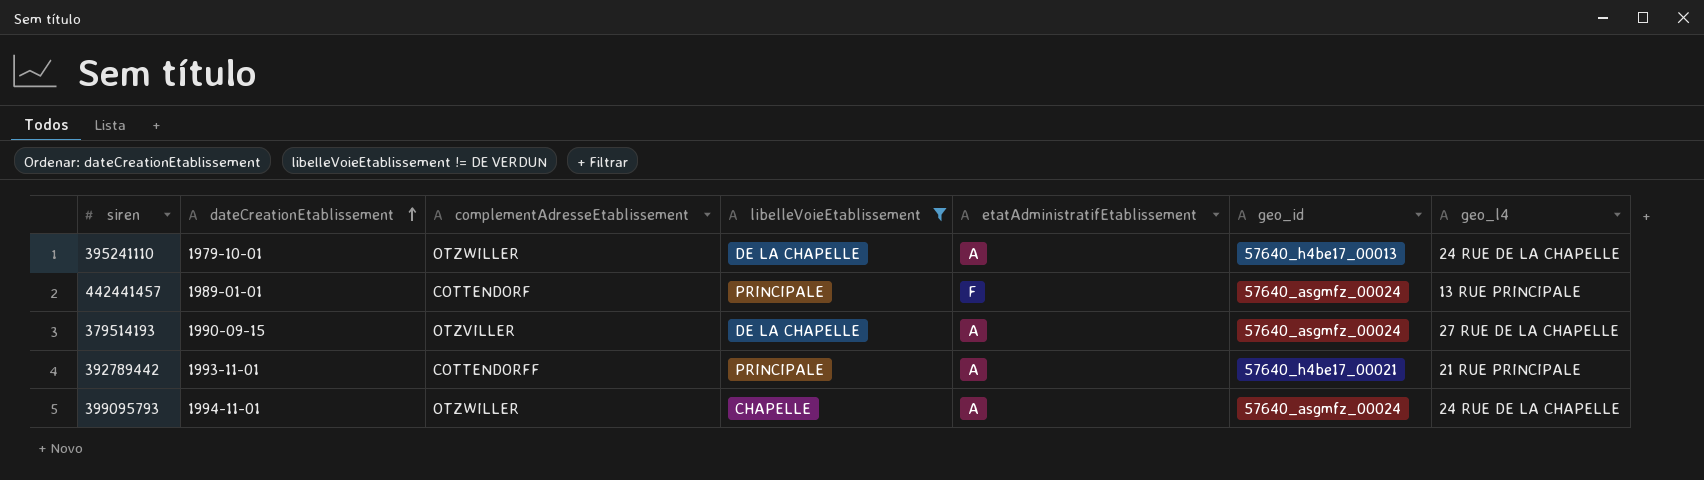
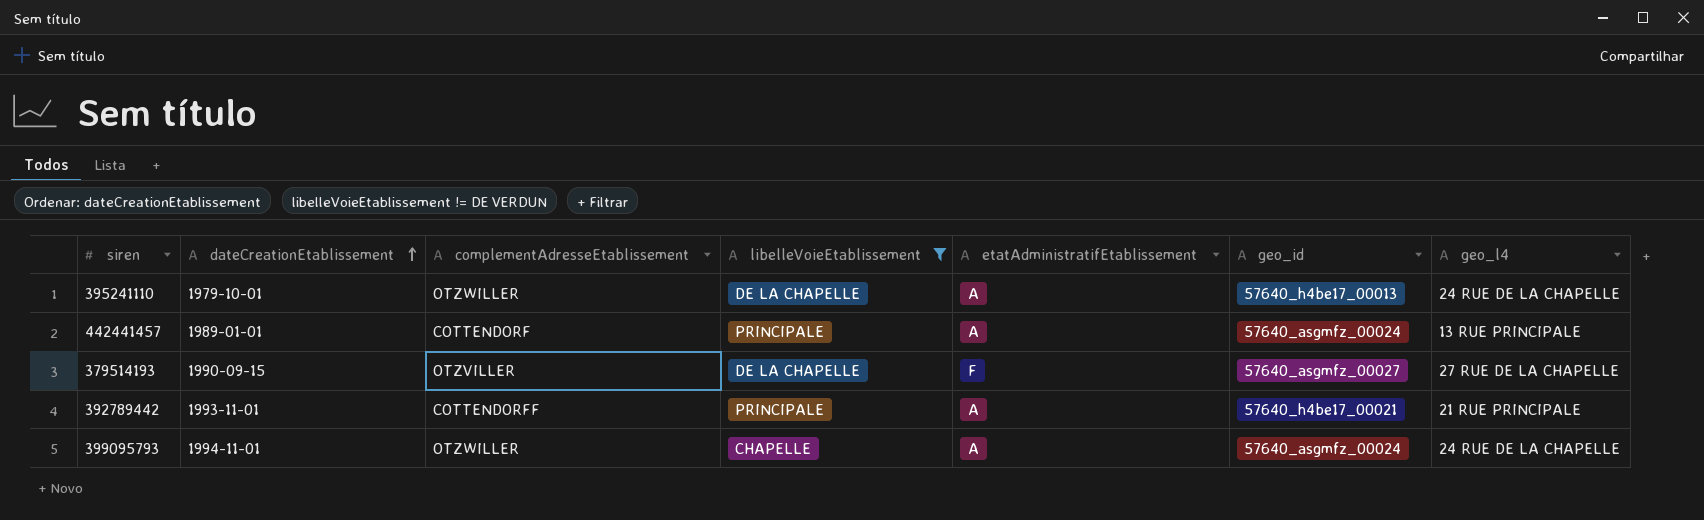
442441457 | etatAdministratifEtablissement: F -> A
379514193 | etatAdministratifEtablissement: A -> F
379514193 | geo_id: 57640_asgmfz_00024 -> 57640_asgmfz_00027

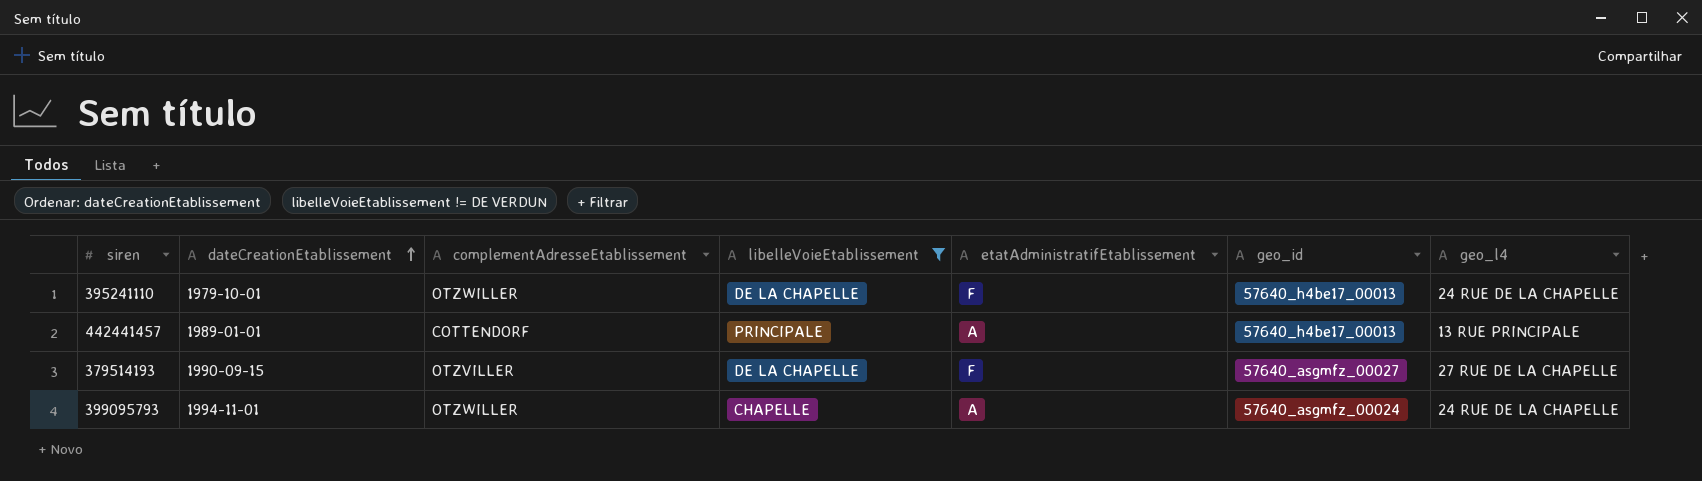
row 392789442: 1993-11-01 | COTTENDORFF | PRINCIPALE | A | 57640_h4be17_00021 | 21 RUE PRINCIPALE -> none
395241110 | etatAdministratifEtablissement: A -> F
442441457 | geo_id: 57640_asgmfz_00024 -> 57640_h4be17_00013

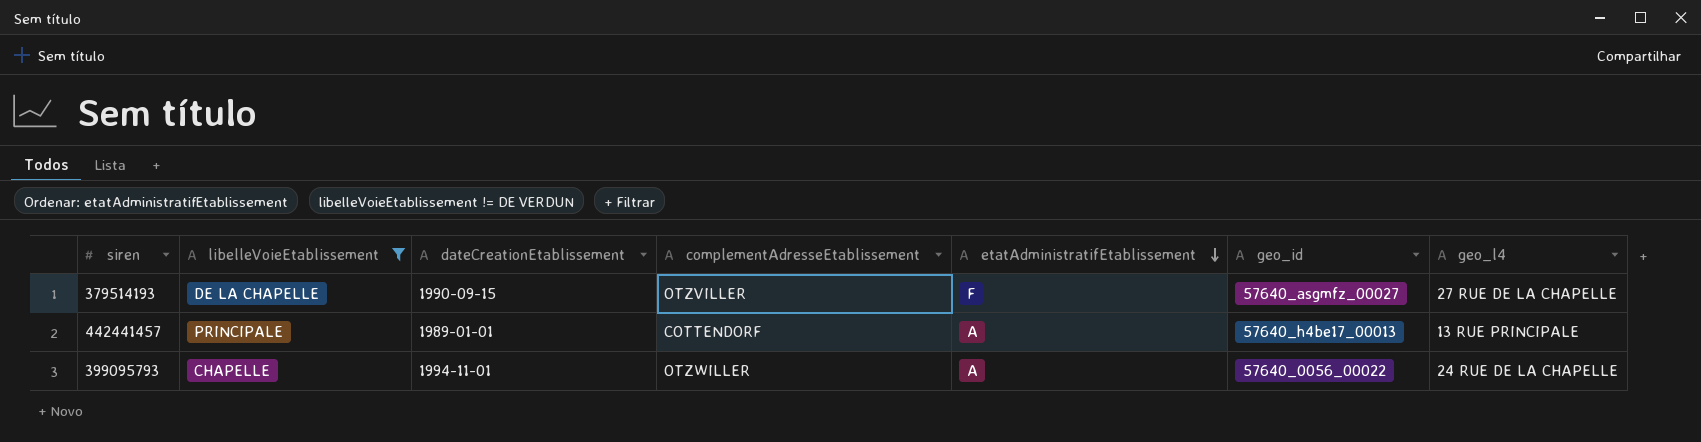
row order: dateCreationEtablissement ascending -> etatAdministratifEtablissement descending
column libelleVoieEtablissement | position: 4 -> 2
row 395241110: 1979-10-01 | OTZWILLER | DE LA CHAPELLE | F | 57640_h4be17_00013 | 24 RUE DE LA CHAPELLE -> none
399095793 | geo_id: 57640_asgmfz_00024 -> 57640_0056_00022

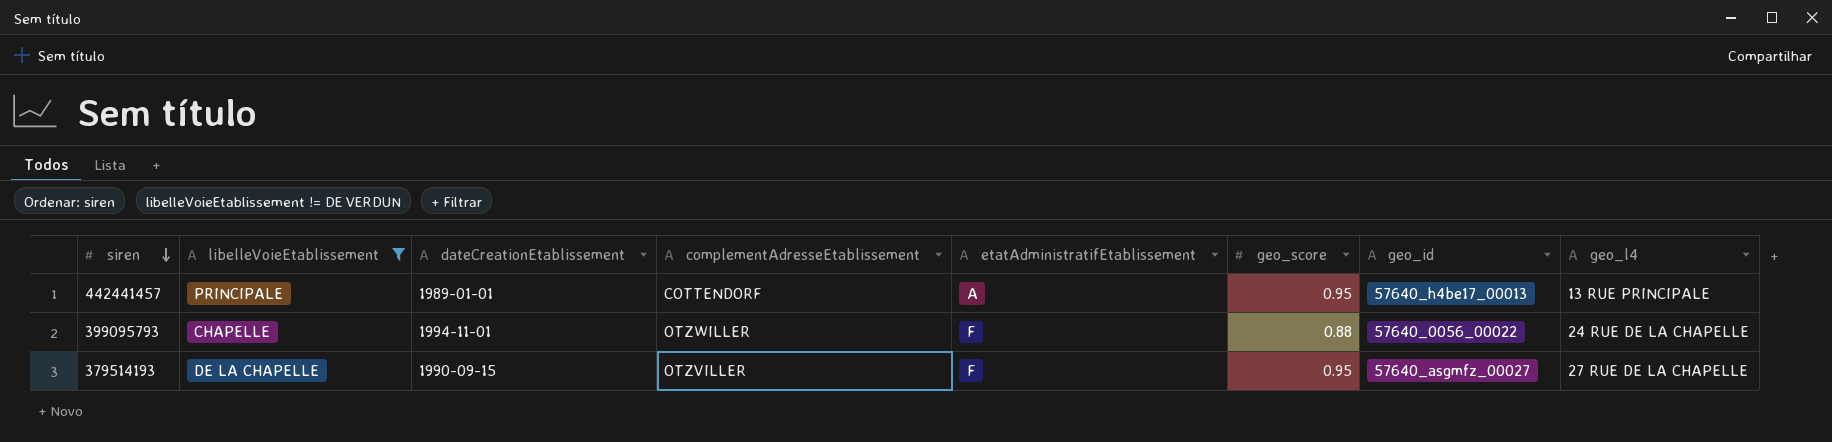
row order: etatAdministratifEtablissement descending -> siren descending
column geo_score | position: none -> 6
399095793 | etatAdministratifEtablissement: A -> F

